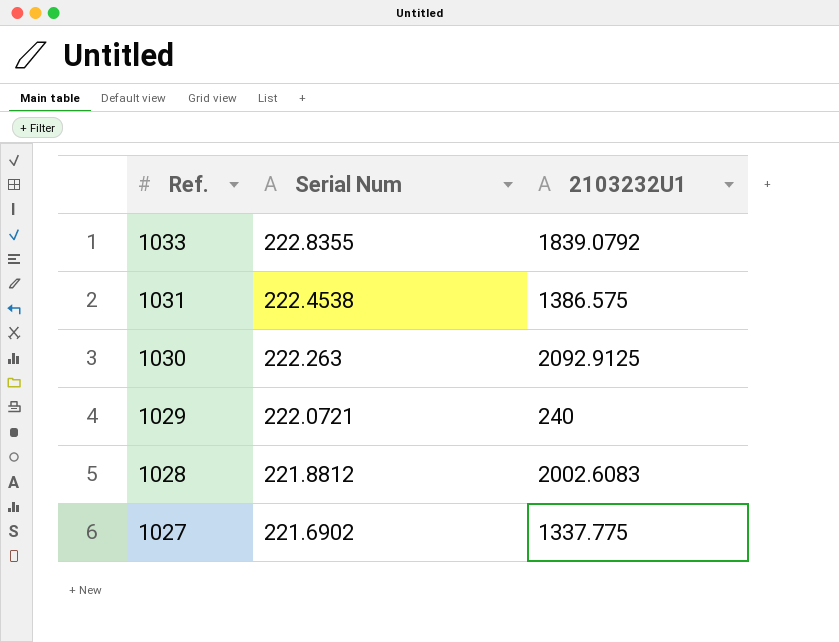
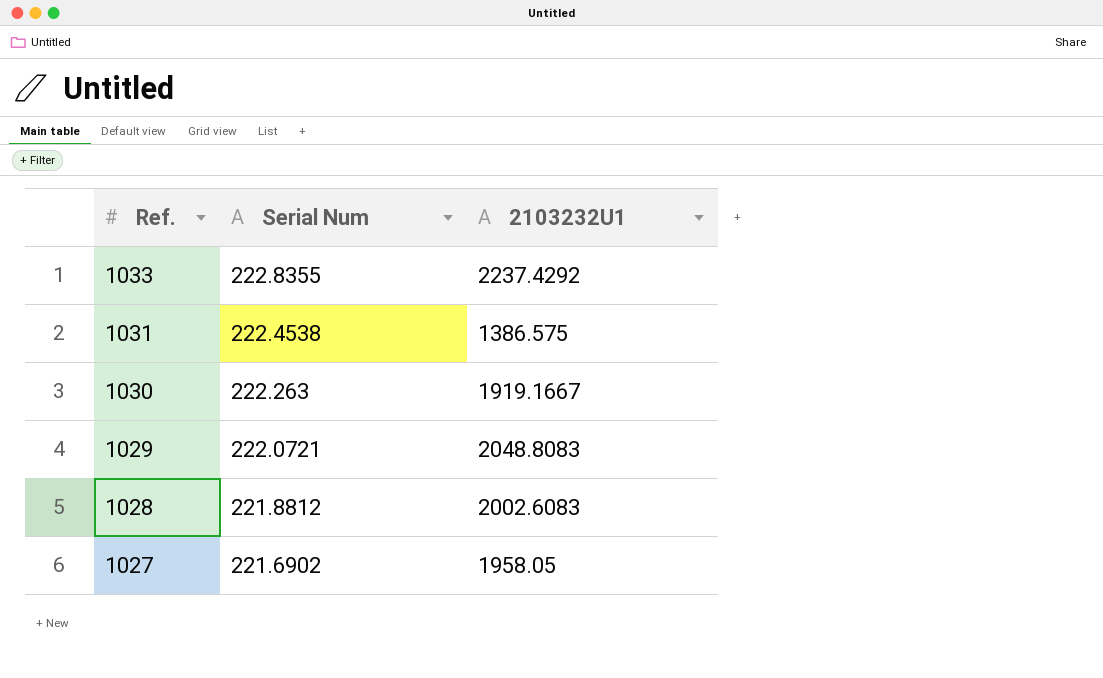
1033 | 2103232U1: 1839.0792 -> 2237.4292
1030 | 2103232U1: 2092.9125 -> 1919.1667
1029 | 2103232U1: 240 -> 2048.8083
1027 | 2103232U1: 1337.775 -> 1958.05

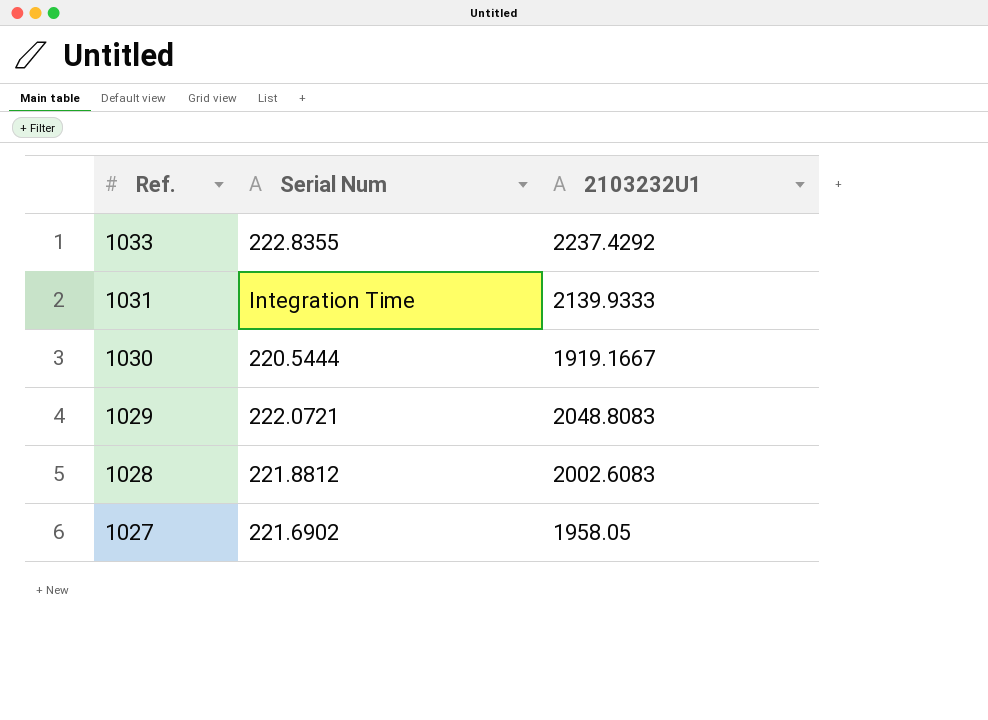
1031 | Serial Num: 222.4538 -> Integration Time
1031 | 2103232U1: 1386.575 -> 2139.9333
1030 | Serial Num: 222.263 -> 220.5444

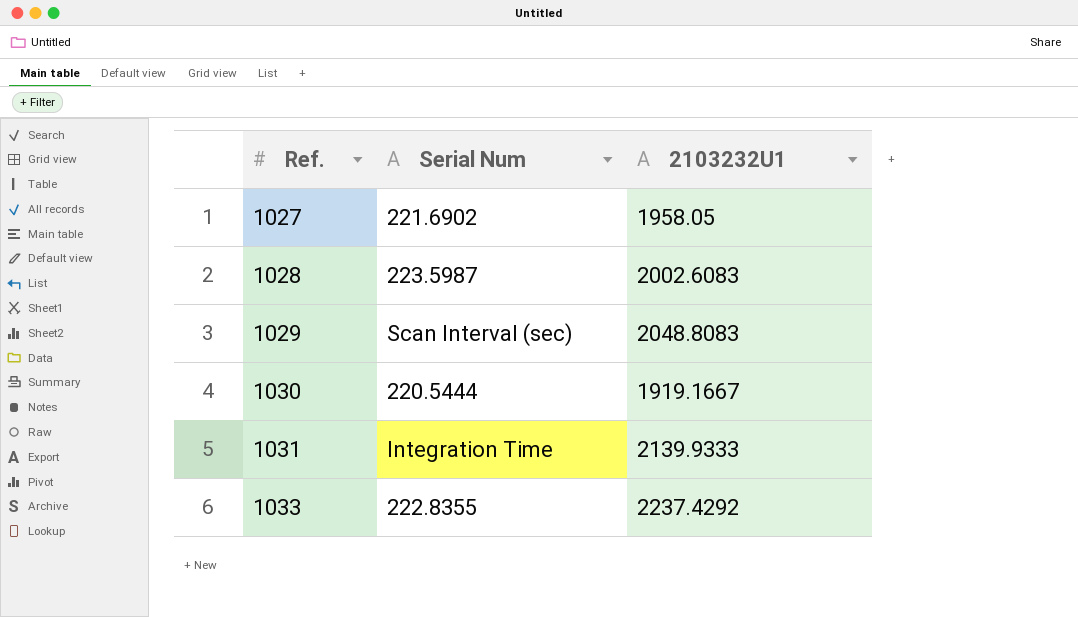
row order: Ref. descending -> Ref. ascending
1028 | Serial Num: 221.8812 -> 223.5987
1029 | Serial Num: 222.0721 -> Scan Interval (sec)

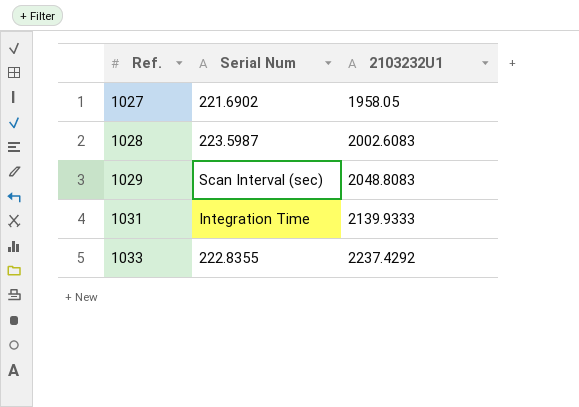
row 1030: 220.5444 | 1919.1667 -> none

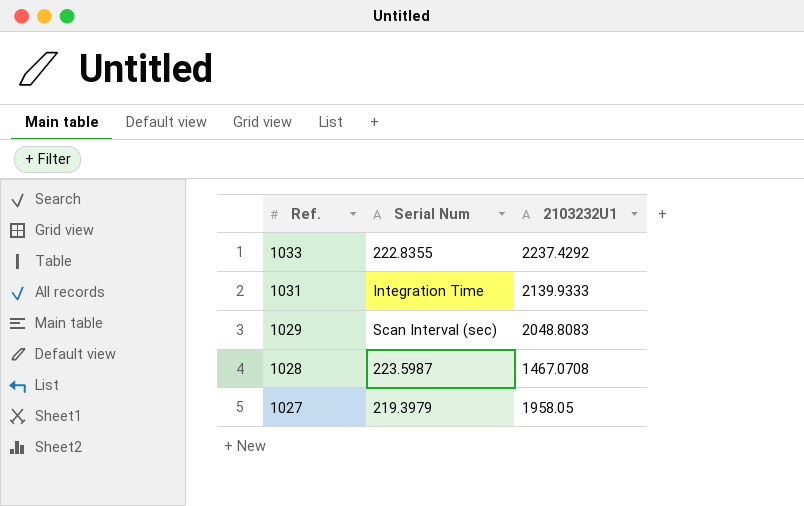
row order: Ref. ascending -> Ref. descending
1028 | 2103232U1: 2002.6083 -> 1467.0708
1027 | Serial Num: 221.6902 -> 219.3979

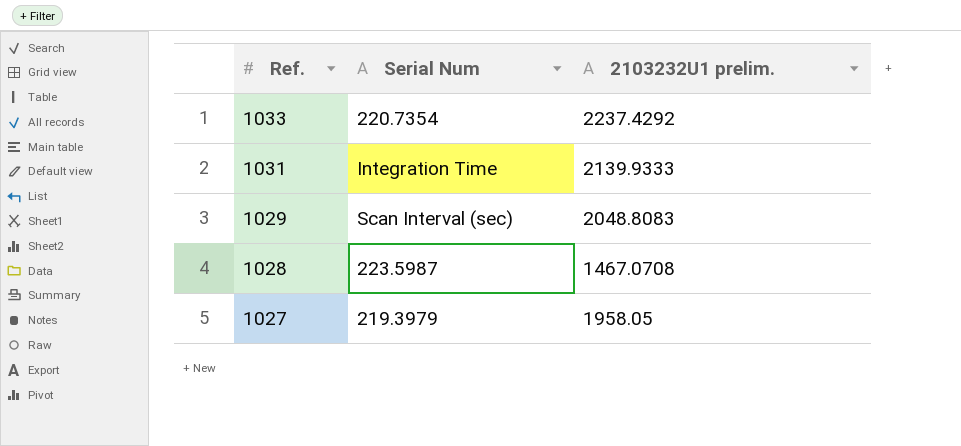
column name: 2103232U1 -> 2103232U1 prelim.
1033 | Serial Num: 222.8355 -> 220.7354

